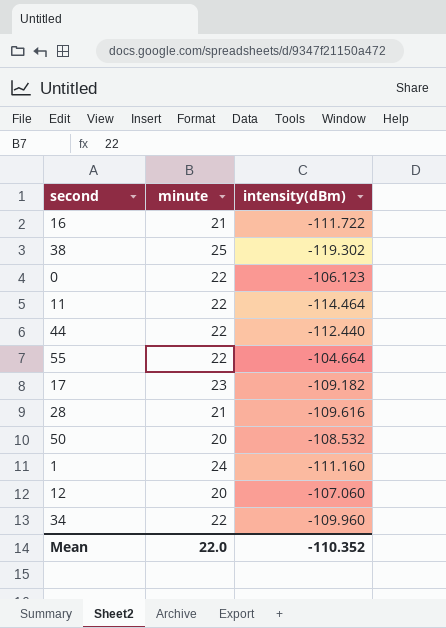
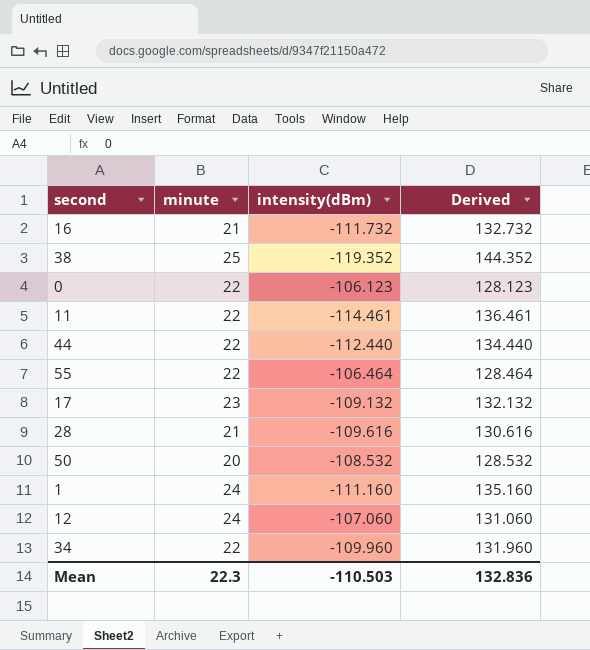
column Derived | formula: none -> [minute] - [intensity(dBm)]
16 | intensity(dBm): -111.722 -> -111.732
38 | intensity(dBm): -119.302 -> -119.352
11 | intensity(dBm): -114.464 -> -114.461
55 | intensity(dBm): -104.664 -> -106.464
17 | intensity(dBm): -109.182 -> -109.132
12 | minute: 20 -> 24
Mean | minute: 22.0 -> 22.3
Mean | intensity(dBm): -110.352 -> -110.503

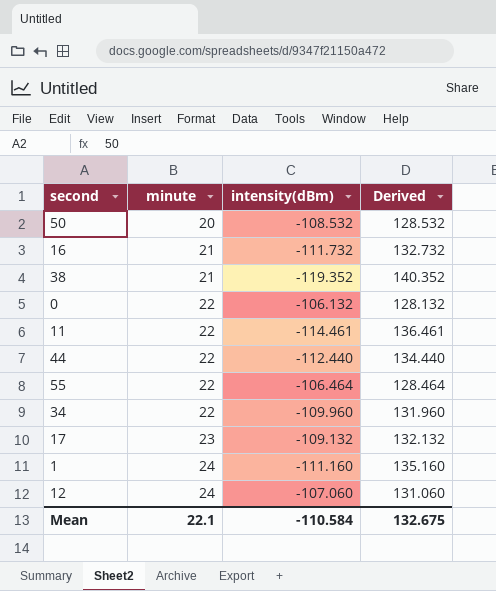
row order: none -> minute ascending
row 28: 21 | -109.616 | 130.616 -> none
38 | minute: 25 -> 21
38 | Derived: 144.352 -> 140.352
0 | intensity(dBm): -106.123 -> -106.132
0 | Derived: 128.123 -> 128.132
Mean | minute: 22.3 -> 22.1
Mean | intensity(dBm): -110.503 -> -110.584
Mean | Derived: 132.836 -> 132.675

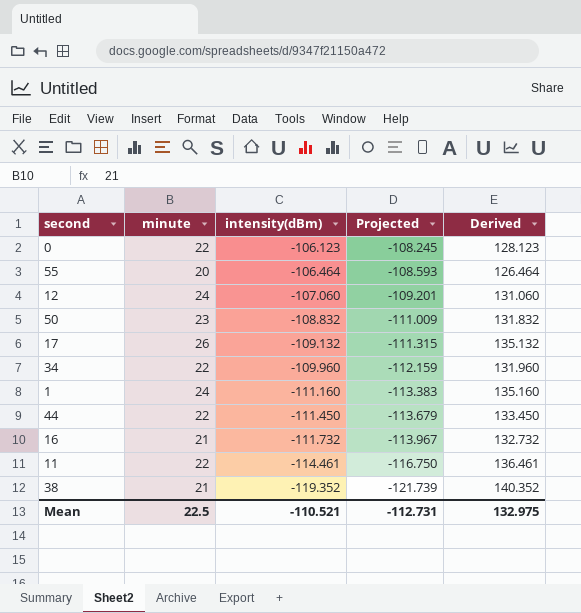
row order: minute ascending -> intensity(dBm) descending
column Projected | formula: none -> [intensity(dBm)] * 1.02
0 | intensity(dBm): -106.132 -> -106.123
0 | Derived: 128.132 -> 128.123
55 | minute: 22 -> 20
55 | Derived: 128.464 -> 126.464
50 | minute: 20 -> 23
50 | intensity(dBm): -108.532 -> -108.832
50 | Derived: 128.532 -> 131.832
17 | minute: 23 -> 26
17 | Derived: 132.132 -> 135.132
44 | intensity(dBm): -112.440 -> -111.450
44 | Derived: 134.440 -> 133.450
Mean | minute: 22.1 -> 22.5
Mean | intensity(dBm): -110.584 -> -110.521
Mean | Derived: 132.675 -> 132.975

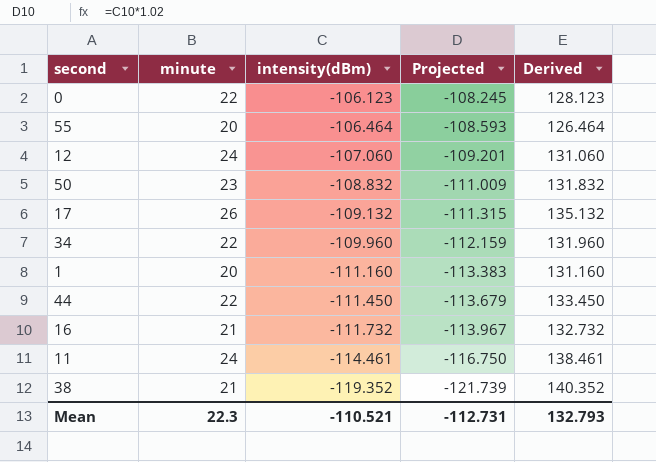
1 | minute: 24 -> 20
1 | Derived: 135.160 -> 131.160
11 | minute: 22 -> 24
11 | Derived: 136.461 -> 138.461
Mean | minute: 22.5 -> 22.3
Mean | Derived: 132.975 -> 132.793

